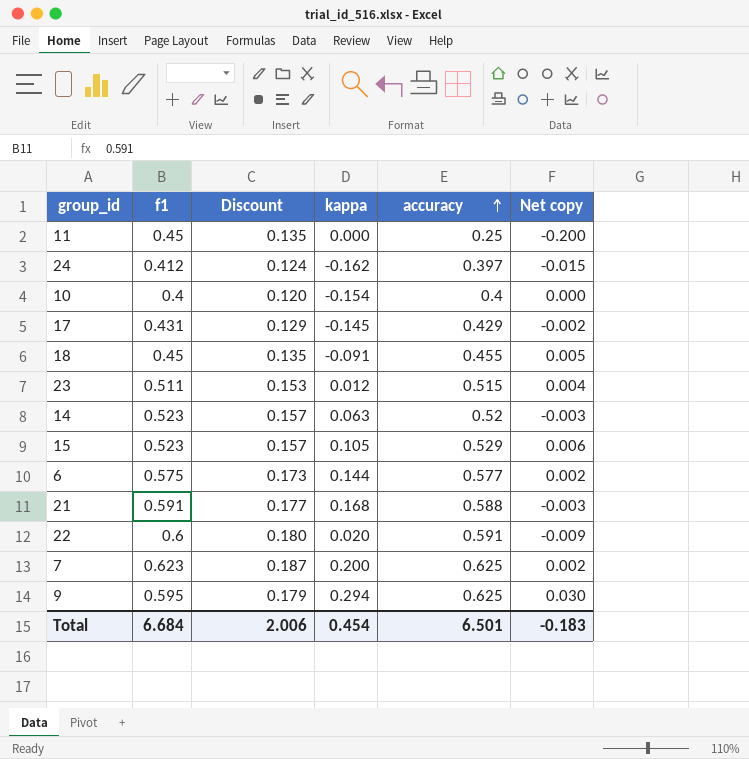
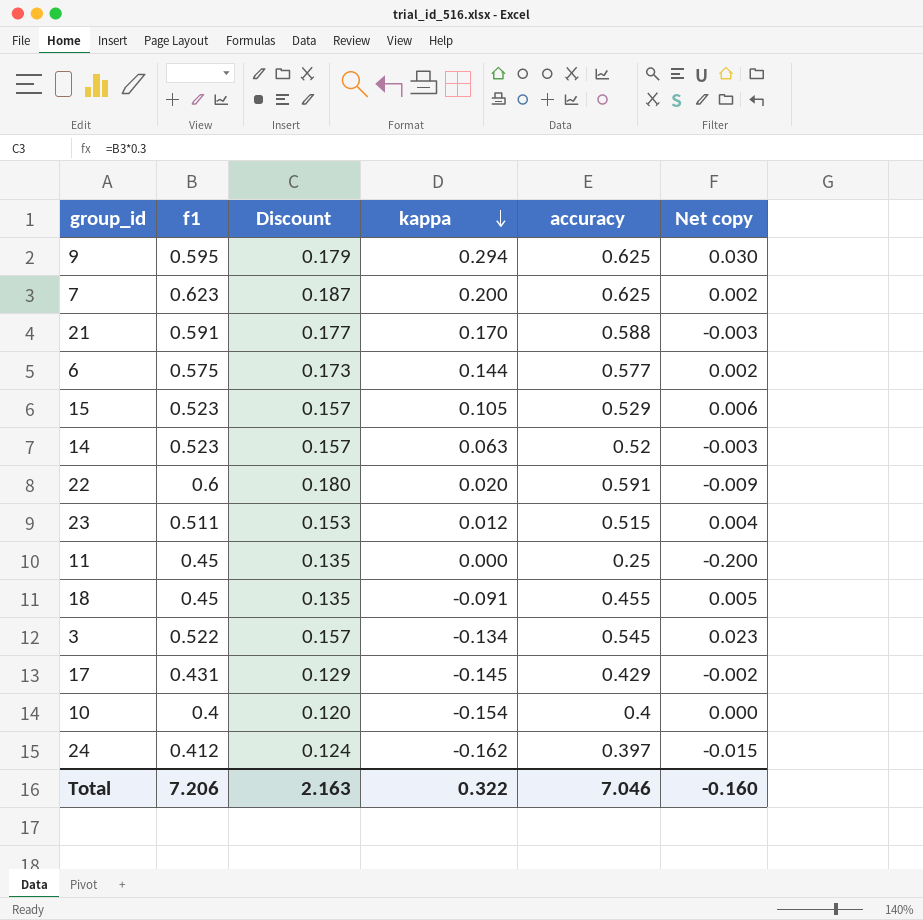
row order: accuracy ascending -> kappa descending
21 | kappa: 0.168 -> 0.170
row 3: none -> 0.522 | 0.157 | -0.134 | 0.545 | 0.023
Total | f1: 6.684 -> 7.206
Total | Discount: 2.006 -> 2.163
Total | kappa: 0.454 -> 0.322
Total | accuracy: 6.501 -> 7.046
Total | Net copy: -0.183 -> -0.160

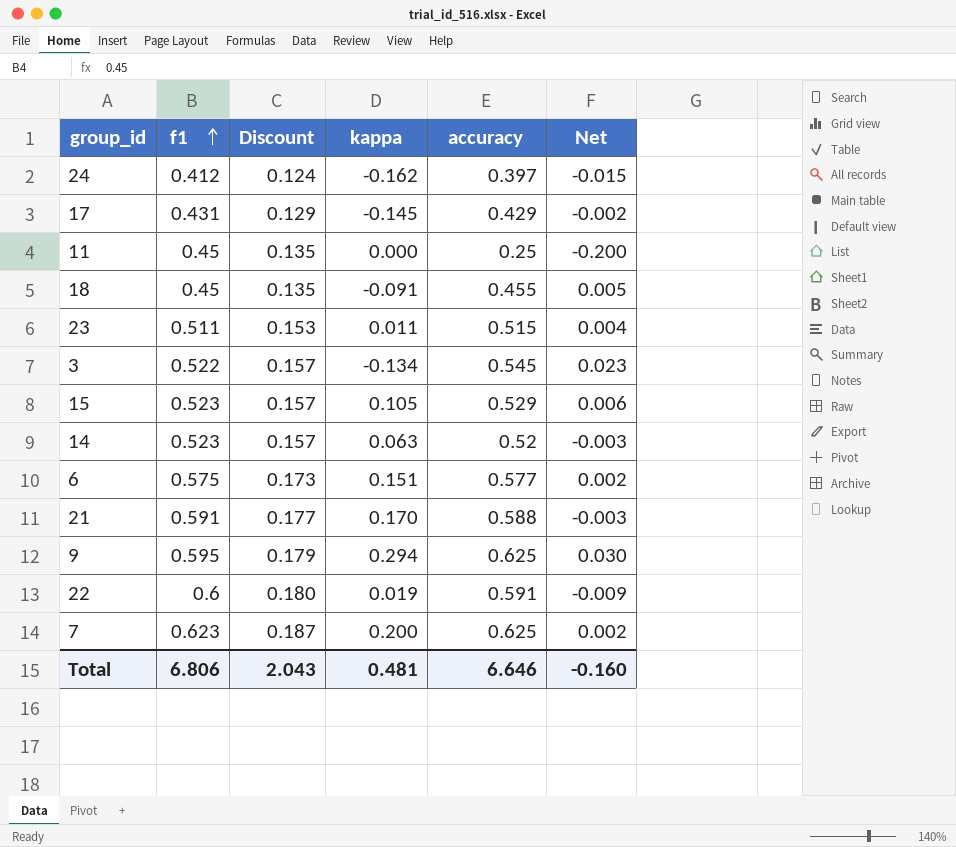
row order: kappa descending -> f1 ascending
column name: Net copy -> Net
row 10: 0.4 | 0.120 | -0.154 | 0.4 | 0.000 -> none
23 | kappa: 0.012 -> 0.011
6 | kappa: 0.144 -> 0.151
22 | kappa: 0.020 -> 0.019
Total | f1: 7.206 -> 6.806
Total | Discount: 2.163 -> 2.043
Total | kappa: 0.322 -> 0.481
Total | accuracy: 7.046 -> 6.646

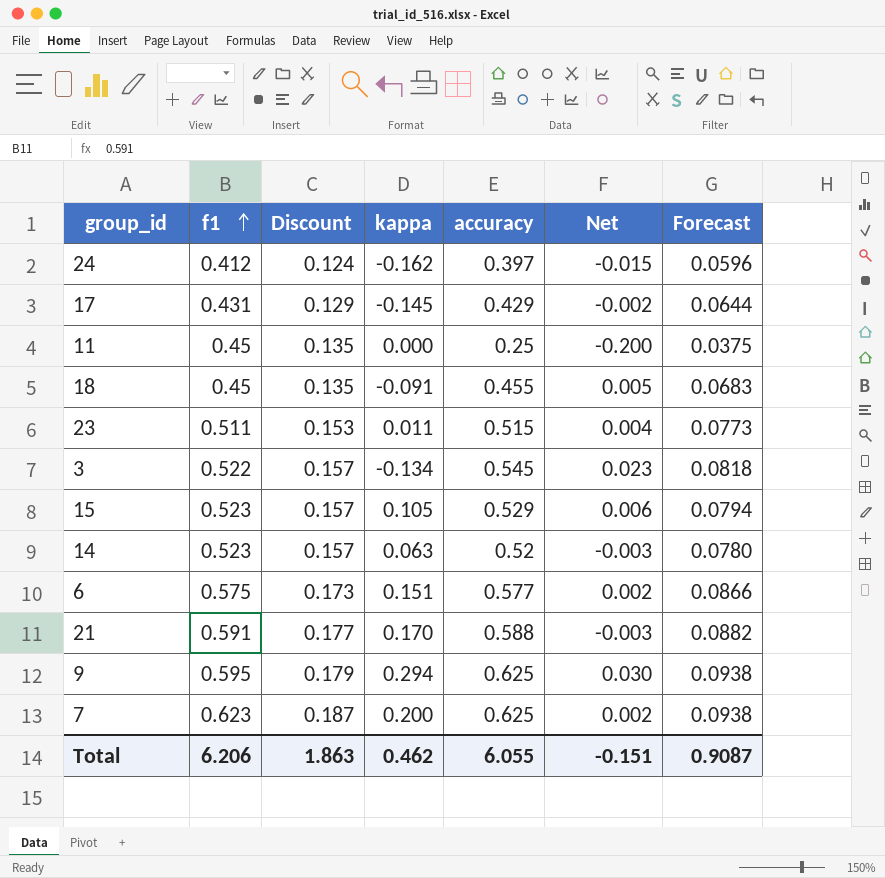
column Forecast | formula: none -> [accuracy] * 0.15
row 22: 0.6 | 0.180 | 0.019 | 0.591 | -0.009 -> none
Total | f1: 6.806 -> 6.206
Total | Discount: 2.043 -> 1.863
Total | kappa: 0.481 -> 0.462
Total | accuracy: 6.646 -> 6.055
Total | Net: -0.160 -> -0.151

